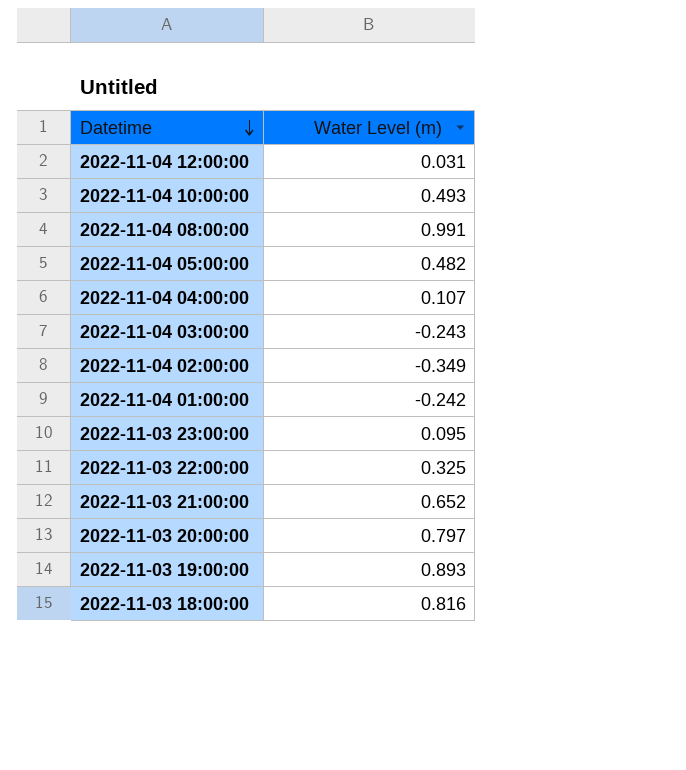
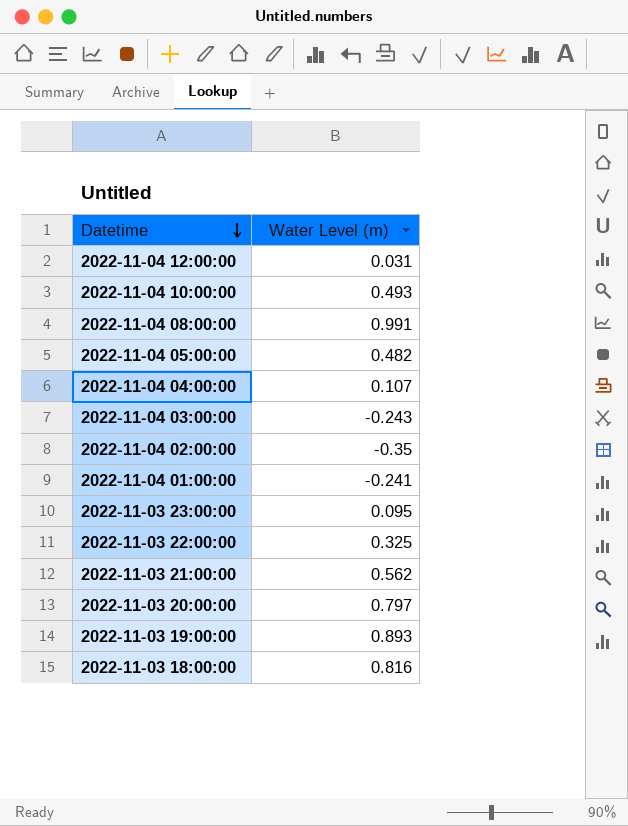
2022-11-04 02:00:00 | Water Level (m): -0.349 -> -0.35
2022-11-04 01:00:00 | Water Level (m): -0.242 -> -0.241
2022-11-03 21:00:00 | Water Level (m): 0.652 -> 0.562

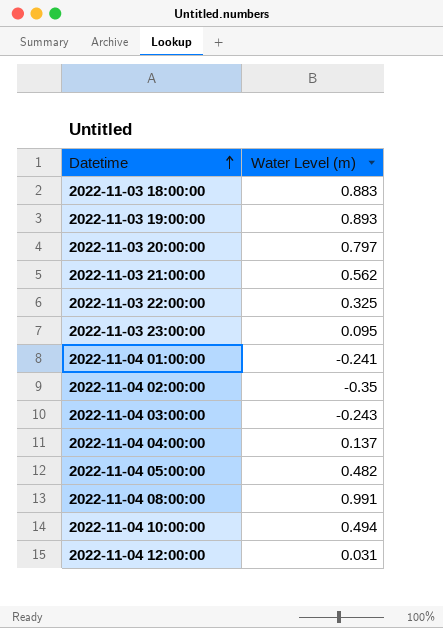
row order: Datetime descending -> Datetime ascending
2022-11-03 18:00:00 | Water Level (m): 0.816 -> 0.883
2022-11-04 04:00:00 | Water Level (m): 0.107 -> 0.137
2022-11-04 10:00:00 | Water Level (m): 0.493 -> 0.494

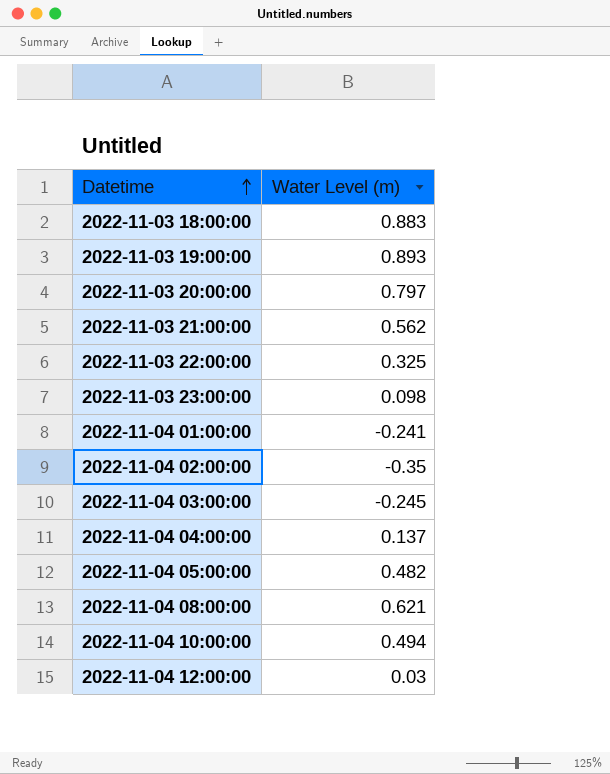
2022-11-03 23:00:00 | Water Level (m): 0.095 -> 0.098
2022-11-04 03:00:00 | Water Level (m): -0.243 -> -0.245
2022-11-04 08:00:00 | Water Level (m): 0.991 -> 0.621
2022-11-04 12:00:00 | Water Level (m): 0.031 -> 0.03

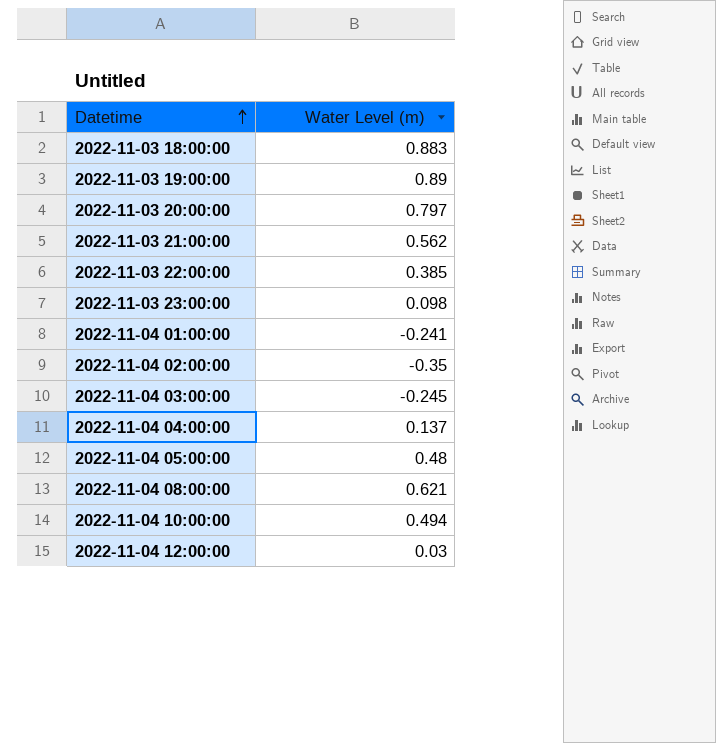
2022-11-03 19:00:00 | Water Level (m): 0.893 -> 0.89
2022-11-03 22:00:00 | Water Level (m): 0.325 -> 0.385
2022-11-04 05:00:00 | Water Level (m): 0.482 -> 0.48

